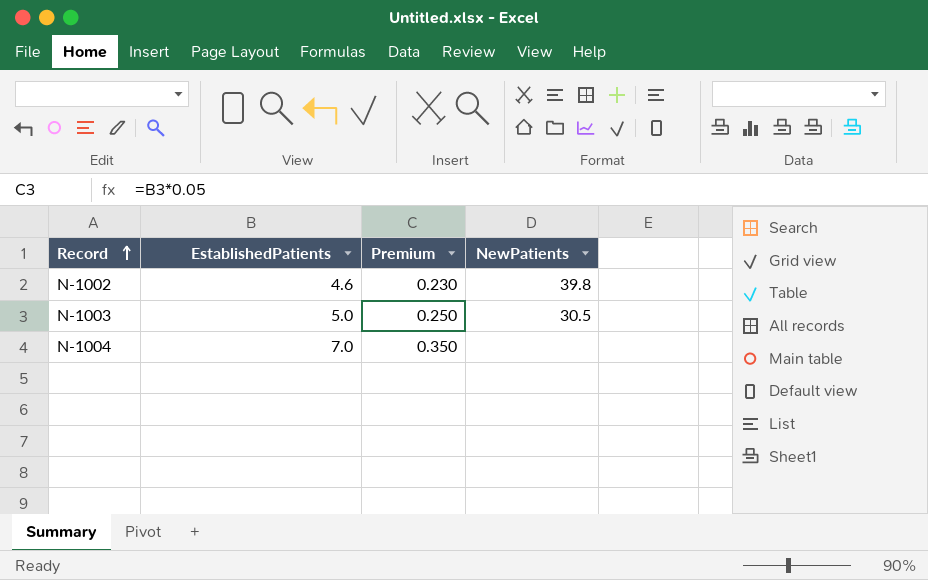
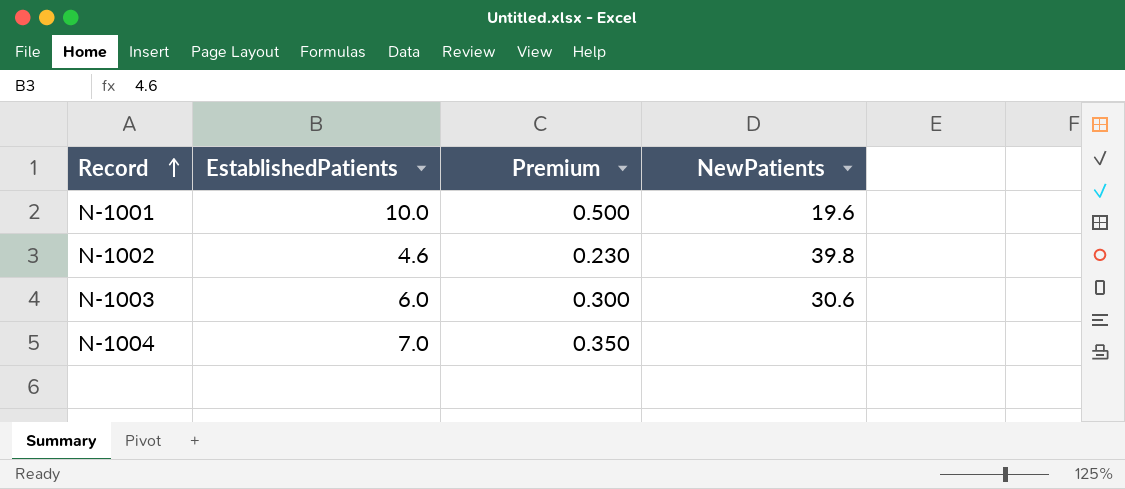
row N-1001: none -> 10.0 | 0.500 | 19.6
N-1003 | EstablishedPatients: 5.0 -> 6.0
N-1003 | Premium: 0.250 -> 0.300
N-1003 | NewPatients: 30.5 -> 30.6

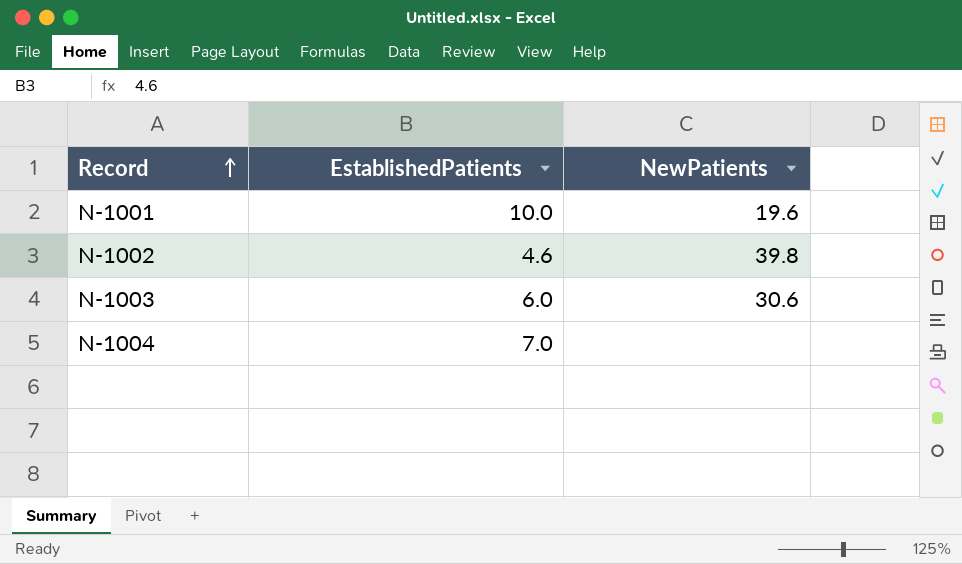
column Premium | formula: [EstablishedPatients] * 0.05 -> none

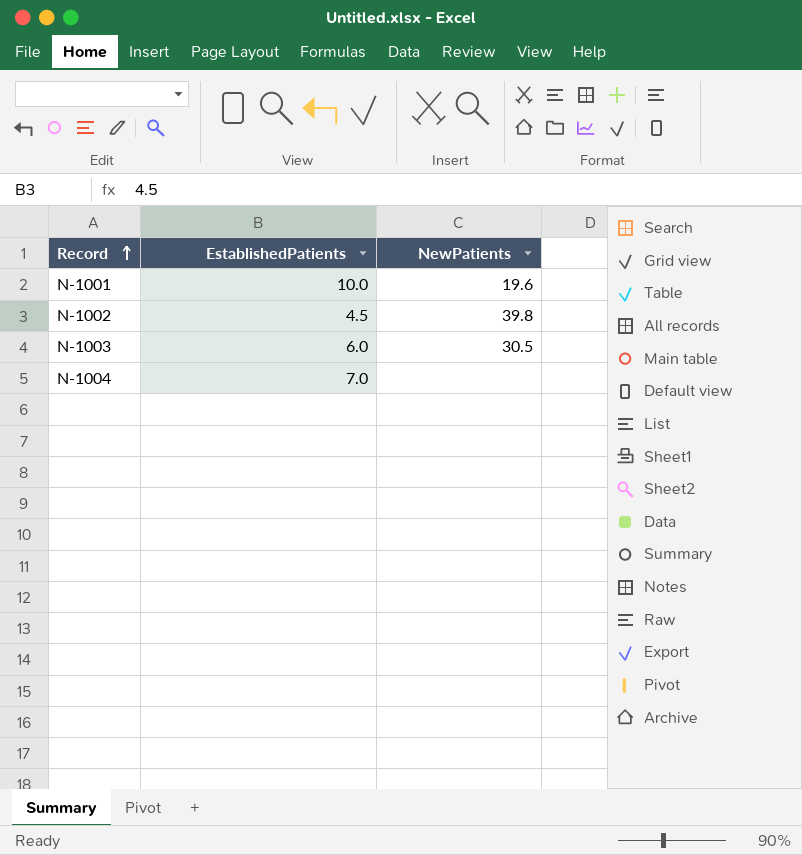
N-1002 | EstablishedPatients: 4.6 -> 4.5
N-1003 | NewPatients: 30.6 -> 30.5

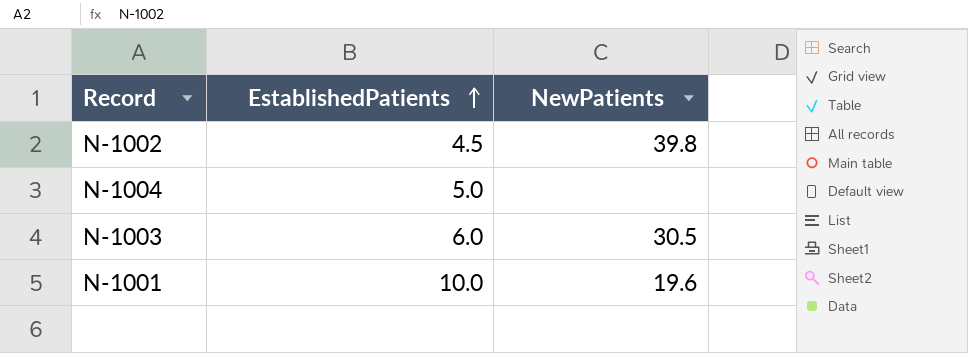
row order: Record ascending -> EstablishedPatients ascending
N-1004 | EstablishedPatients: 7.0 -> 5.0

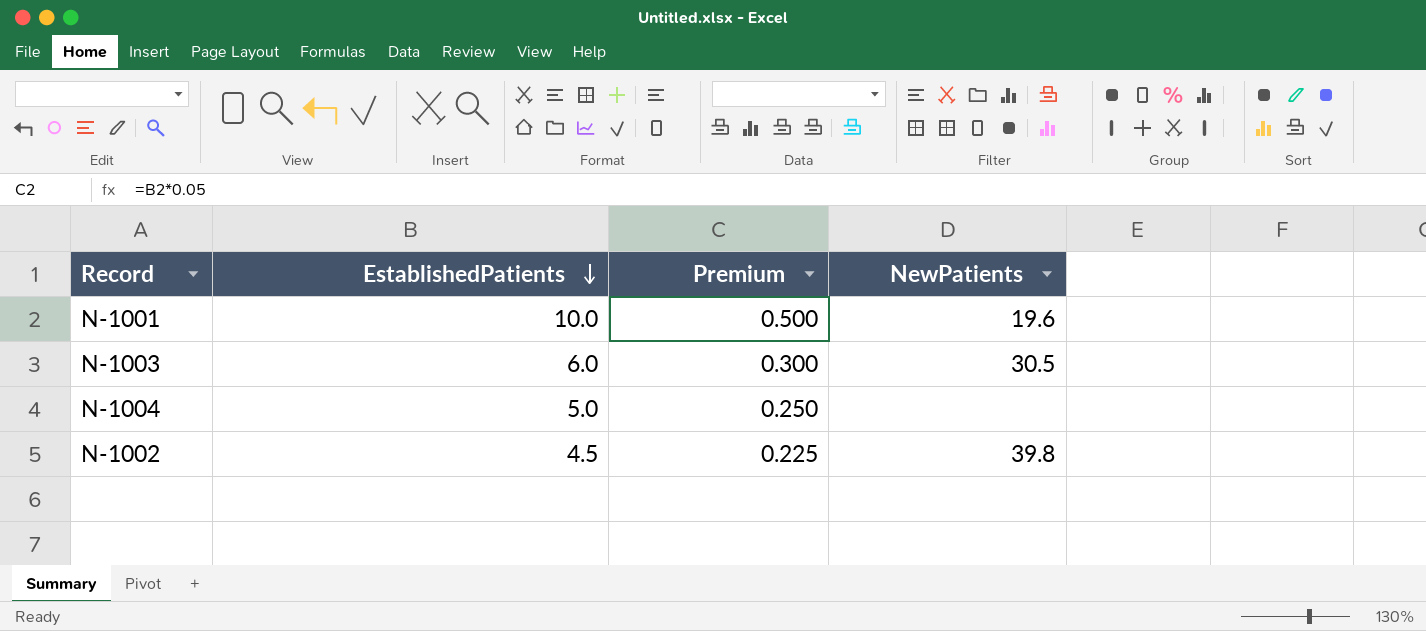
row order: EstablishedPatients ascending -> EstablishedPatients descending
column Premium | formula: none -> [EstablishedPatients] * 0.05

